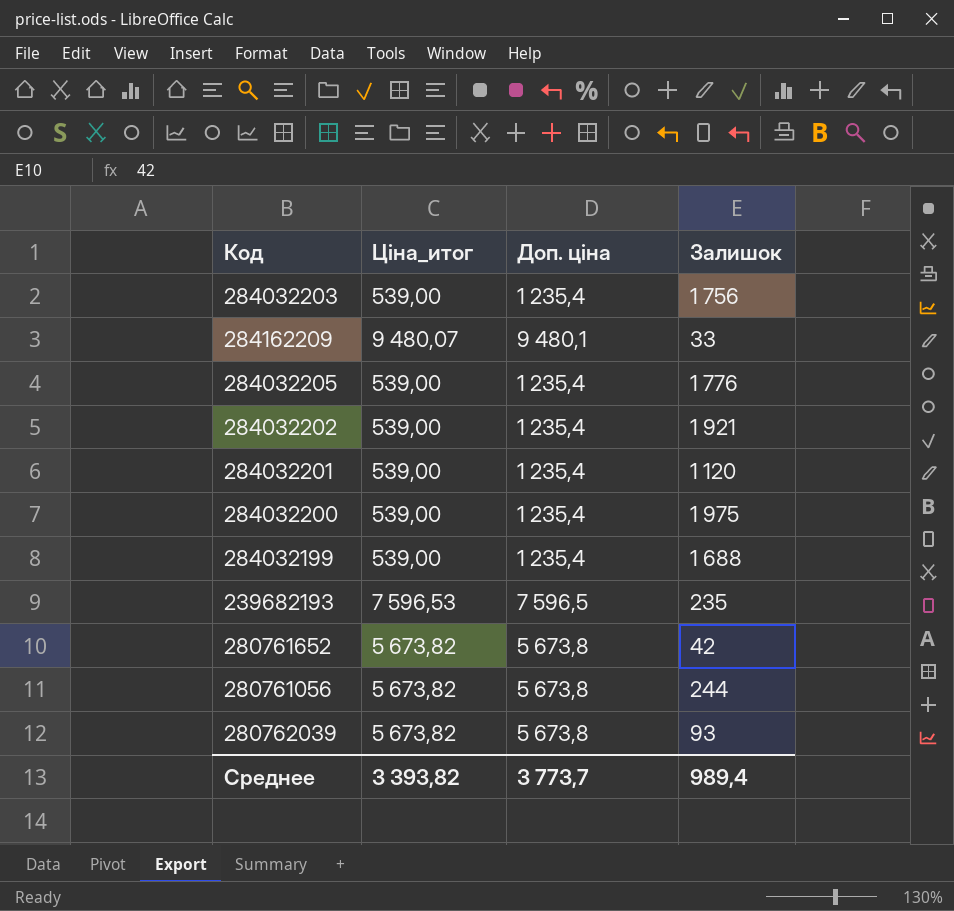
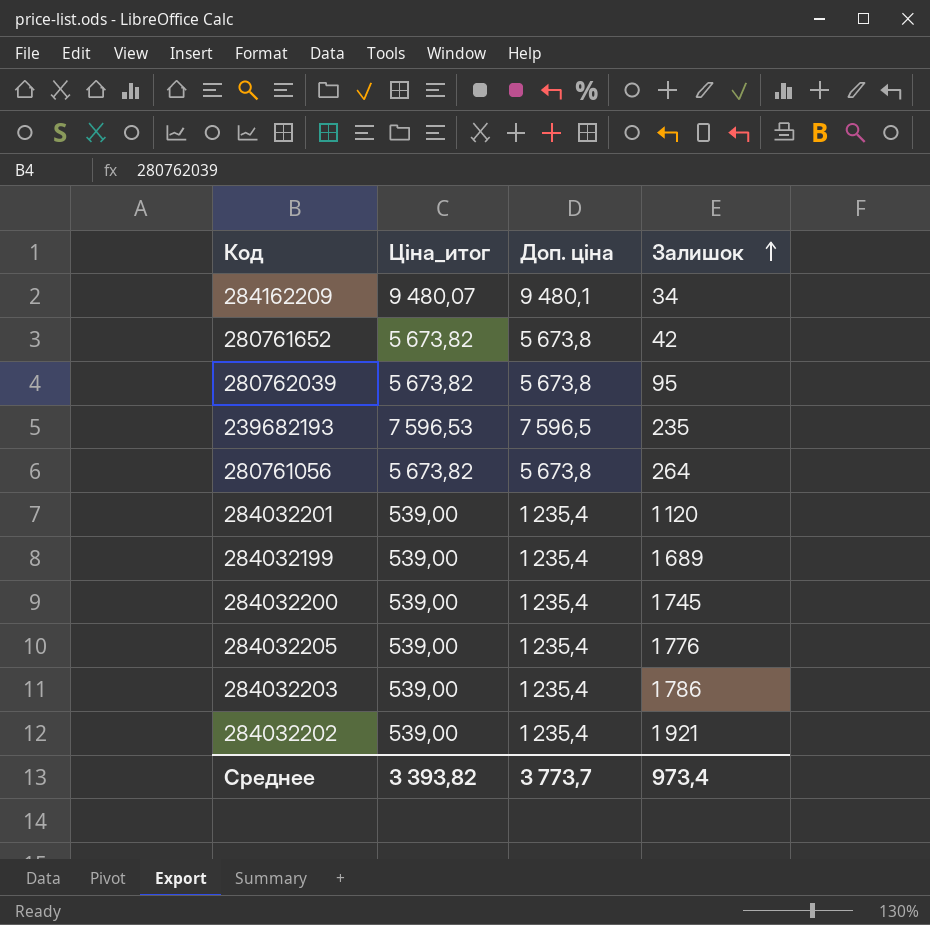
row order: none -> Залишок ascending
284162209 | Залишок: 33 -> 34
280762039 | Залишок: 93 -> 95
280761056 | Залишок: 244 -> 264
284032199 | Залишок: 1 688 -> 1 689
284032200 | Залишок: 1 975 -> 1 745
284032203 | Залишок: 1 756 -> 1 786
Среднее | Залишок: 989,4 -> 973,4

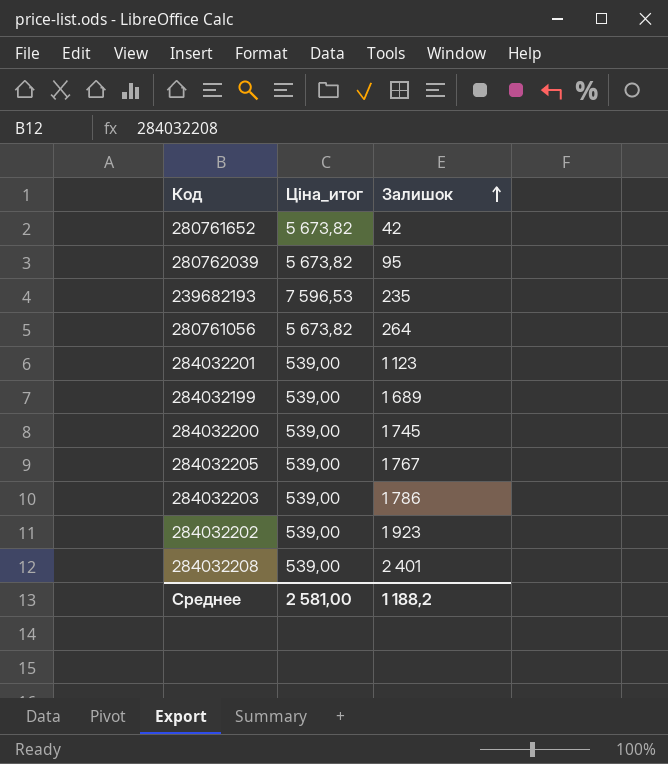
column Доп. ціна | position: 3 -> none
row 284162209: 9 480,07 | 9 480,1 | 34 -> none
284032201 | Залишок: 1 120 -> 1 123
284032205 | Залишок: 1 776 -> 1 767
284032202 | Залишок: 1 921 -> 1 923
row 284032208: none -> 539,00 | 2 401
Среднее | Ціна_итог: 3 393,82 -> 2 581,00
Среднее | Залишок: 973,4 -> 1 188,2

